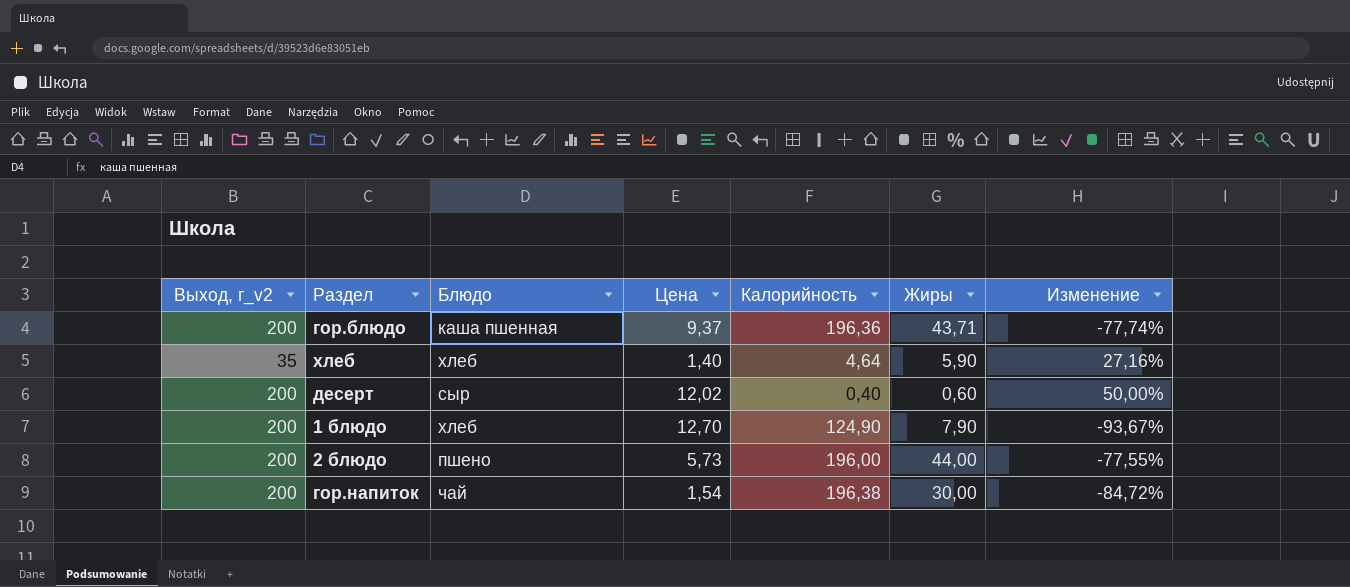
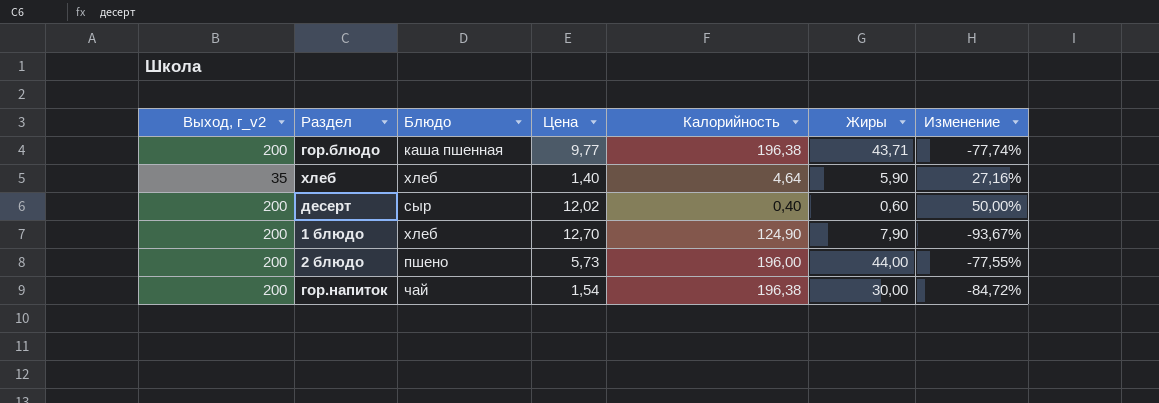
гор.блюдо | Цена: 9,37 -> 9,77
гор.блюдо | Калорийность: 196,36 -> 196,38

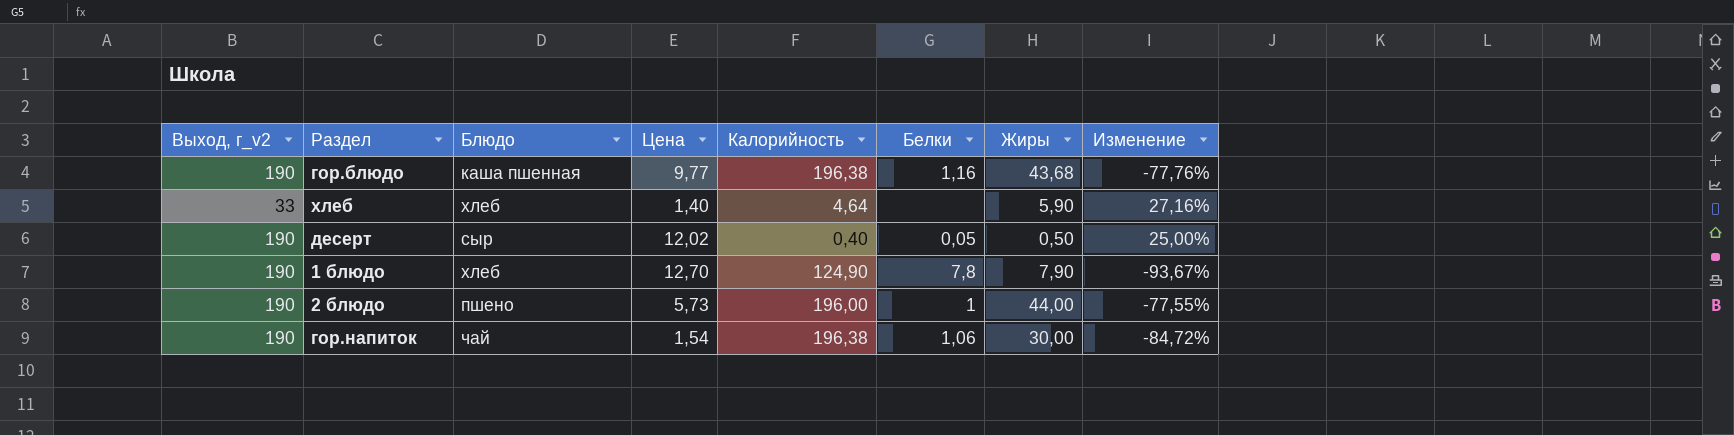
column Белки | position: none -> 6
гор.блюдо | Выход, г_v2: 200 -> 190
гор.блюдо | Жиры: 43,71 -> 43,68
гор.блюдо | Изменение: -77,74% -> -77,76%
хлеб | Выход, г_v2: 35 -> 33
десерт | Выход, г_v2: 200 -> 190
десерт | Жиры: 0,60 -> 0,50
десерт | Изменение: 50,00% -> 25,00%
1 блюдо | Выход, г_v2: 200 -> 190
2 блюдо | Выход, г_v2: 200 -> 190
гор.напиток | Выход, г_v2: 200 -> 190

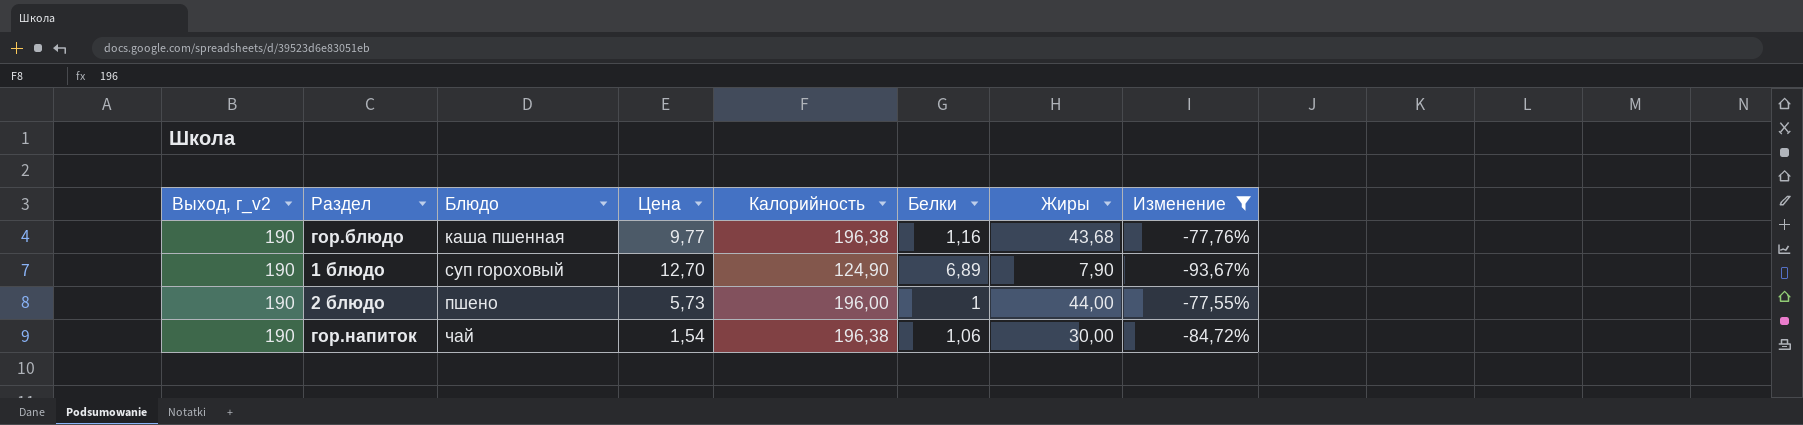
filter: none -> Изменение <= -77,55%
1 блюдо | Блюдо: хлеб -> суп гороховый
1 блюдо | Белки: 7,8 -> 6,89

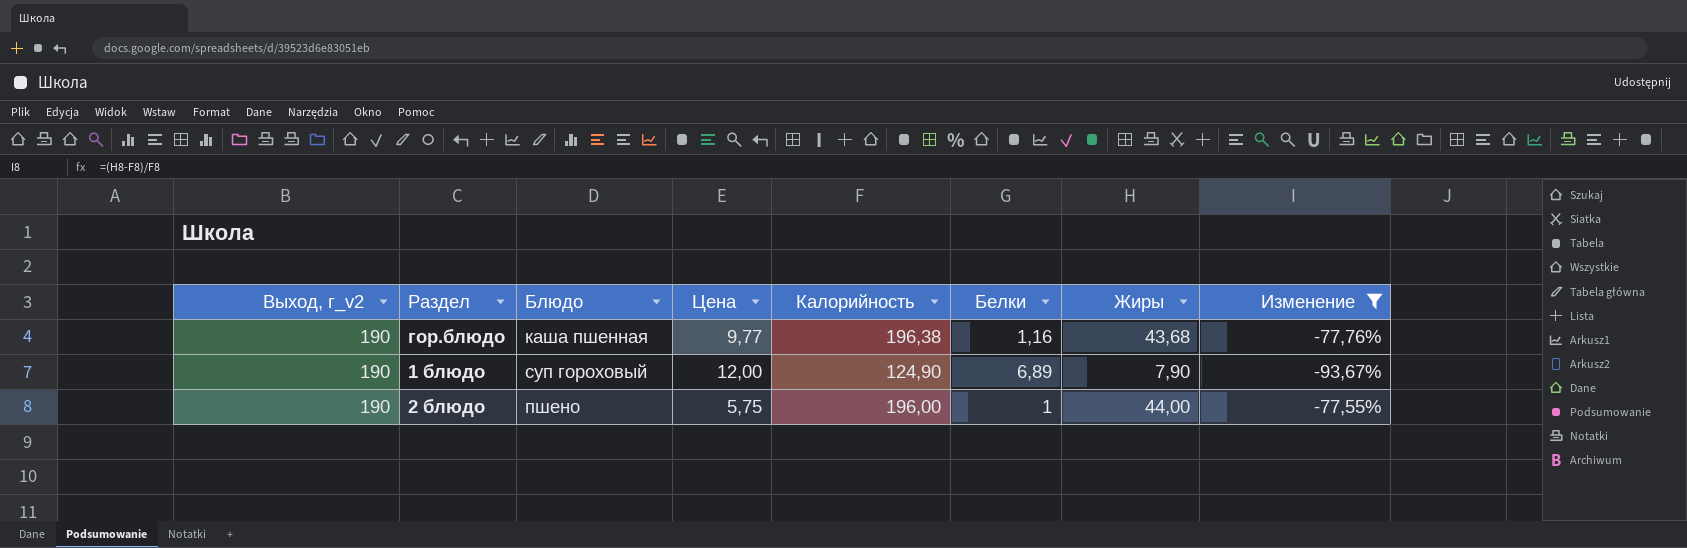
row гор.напиток: 190 | чай | 1,54 | 196,38 | 1,06 | 30,00 | -84,72% -> none
1 блюдо | Цена: 12,70 -> 12,00
2 блюдо | Цена: 5,73 -> 5,75

